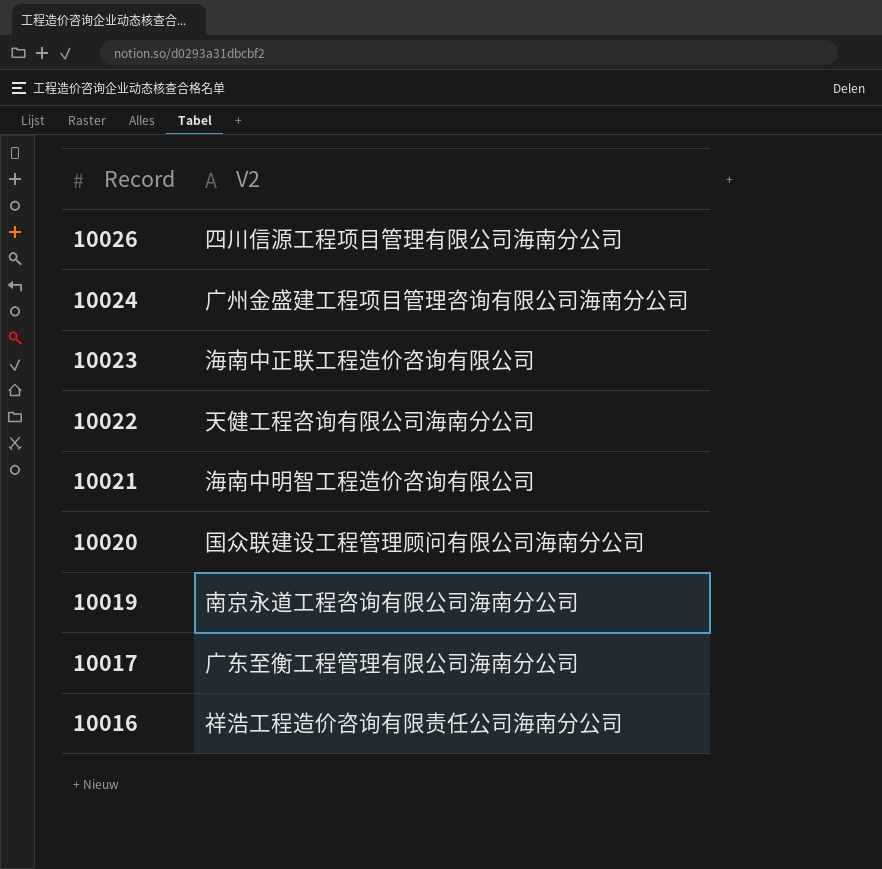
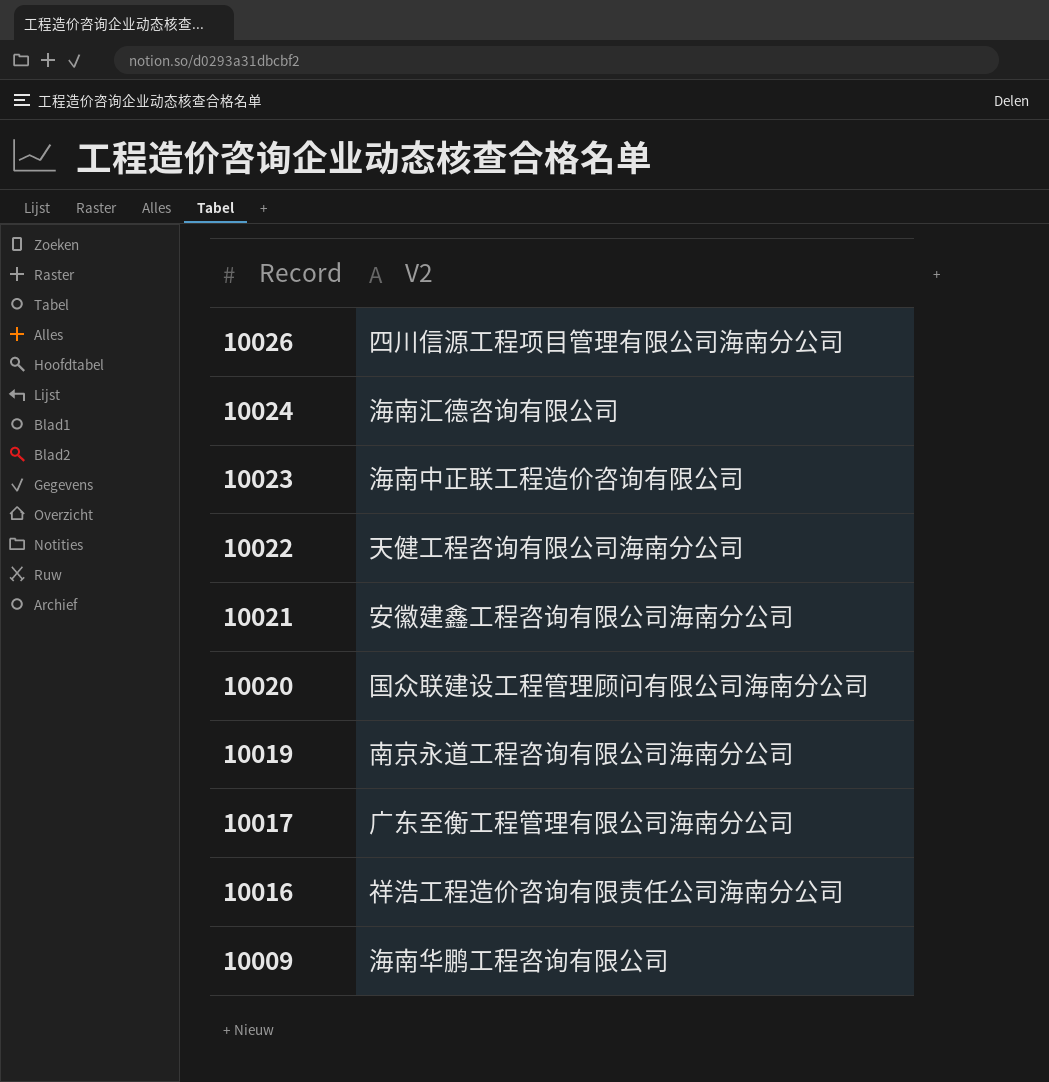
10024 | V2: 广州金盛建工程项目管理咨询有限公司海南分公司 -> 海南汇德咨询有限公司
10021 | V2: 海南中明智工程造价咨询有限公司 -> 安徽建鑫工程咨询有限公司海南分公司
row 10009: none -> 海南华鹏工程咨询有限公司

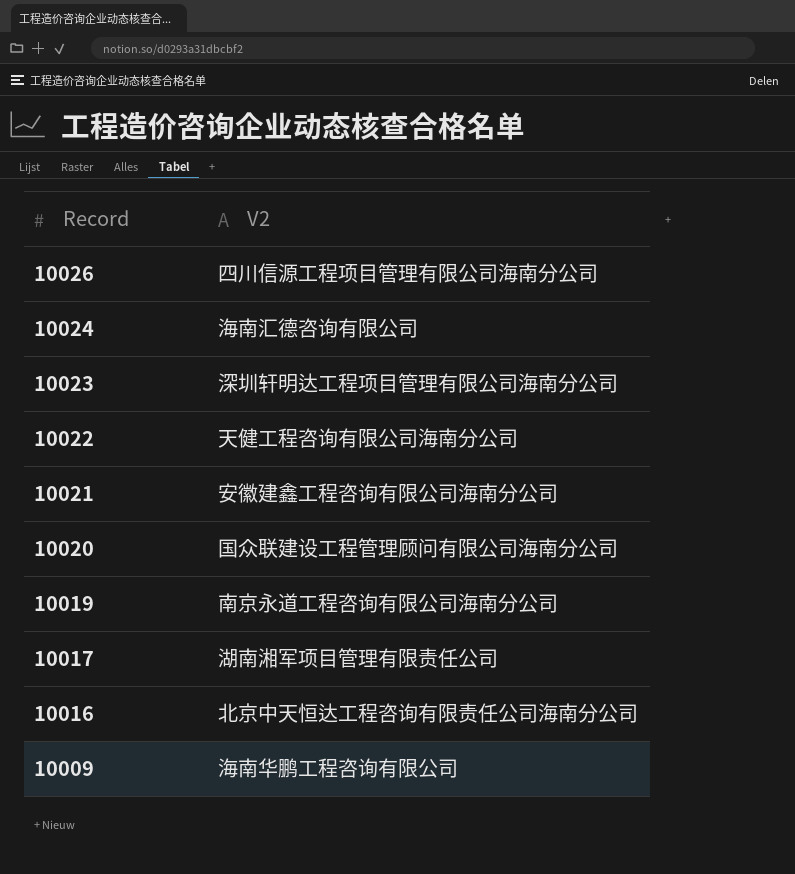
10023 | V2: 海南中正联工程造价咨询有限公司 -> 深圳轩明达工程项目管理有限公司海南分公司
10017 | V2: 广东至衡工程管理有限公司海南分公司 -> 湖南湘军项目管理有限责任公司
10016 | V2: 祥浩工程造价咨询有限责任公司海南分公司 -> 北京中天恒达工程咨询有限责任公司海南分公司

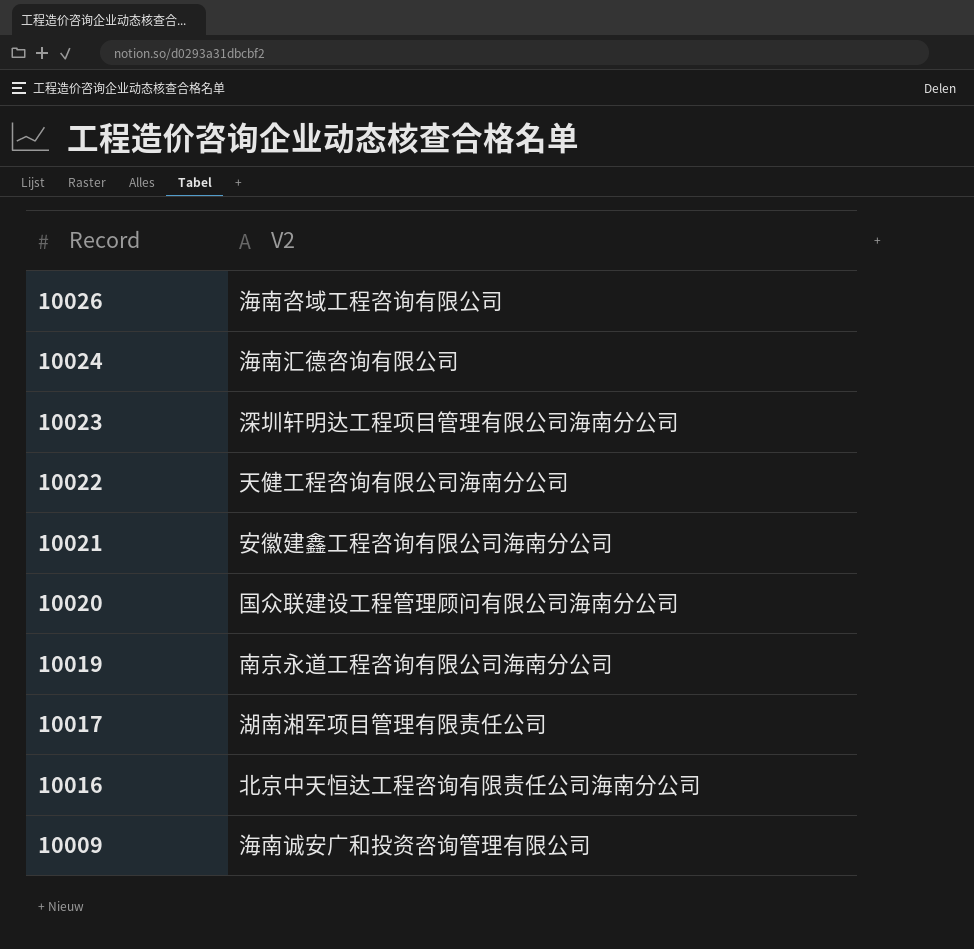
10026 | V2: 四川信源工程项目管理有限公司海南分公司 -> 海南咨域工程咨询有限公司
10009 | V2: 海南华鹏工程咨询有限公司 -> 海南诚安广和投资咨询管理有限公司

